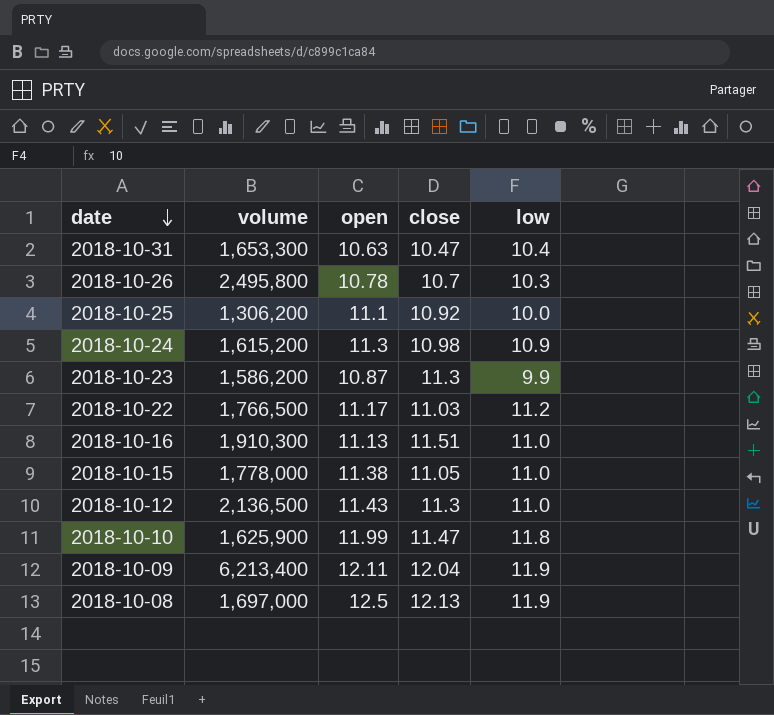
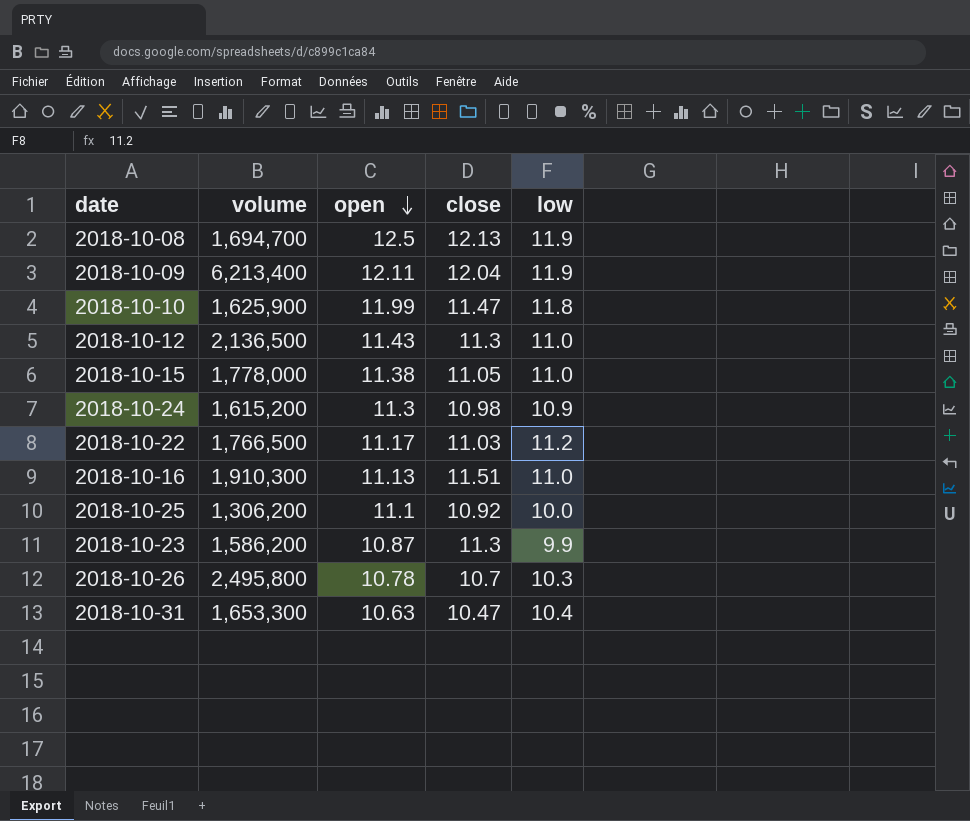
row order: date descending -> open descending
2018-10-08 | volume: 1,697,000 -> 1,694,700

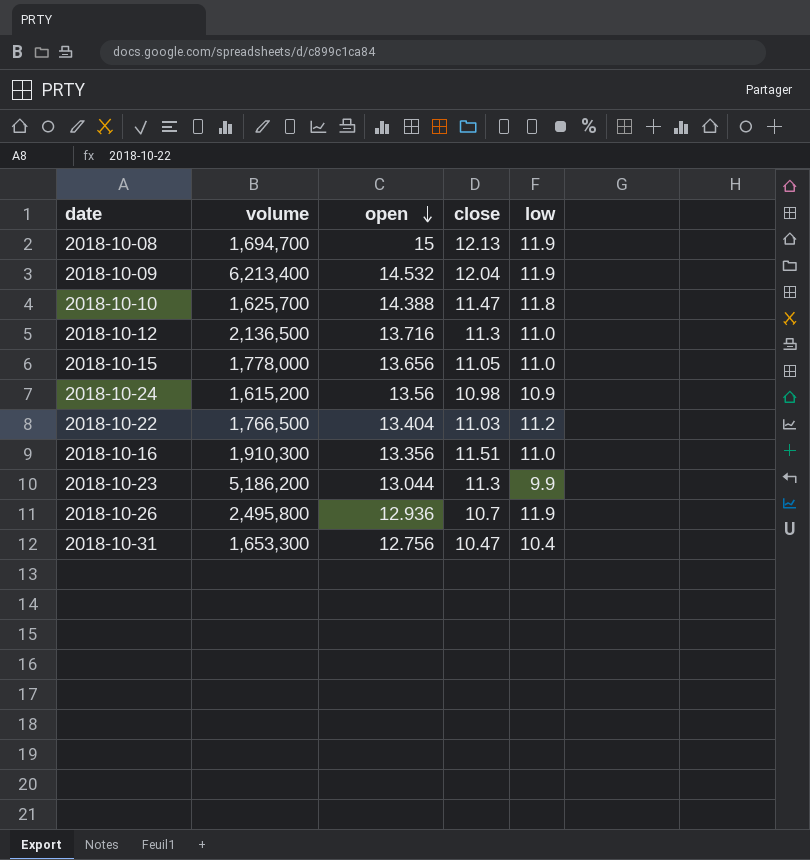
row 2018-10-25: 1,306,200 | 11.1 | 10.92 | 10.0 -> none
2018-10-08 | open: 12.5 -> 15
2018-10-09 | open: 12.11 -> 14.532
2018-10-10 | volume: 1,625,900 -> 1,625,700
2018-10-10 | open: 11.99 -> 14.388
2018-10-12 | open: 11.43 -> 13.716
2018-10-15 | open: 11.38 -> 13.656
2018-10-24 | open: 11.3 -> 13.56
2018-10-22 | open: 11.17 -> 13.404
2018-10-16 | open: 11.13 -> 13.356
2018-10-23 | volume: 1,586,200 -> 5,186,200
2018-10-23 | open: 10.87 -> 13.044
2018-10-26 | open: 10.78 -> 12.936
2018-10-26 | low: 10.3 -> 11.9
2018-10-31 | open: 10.63 -> 12.756

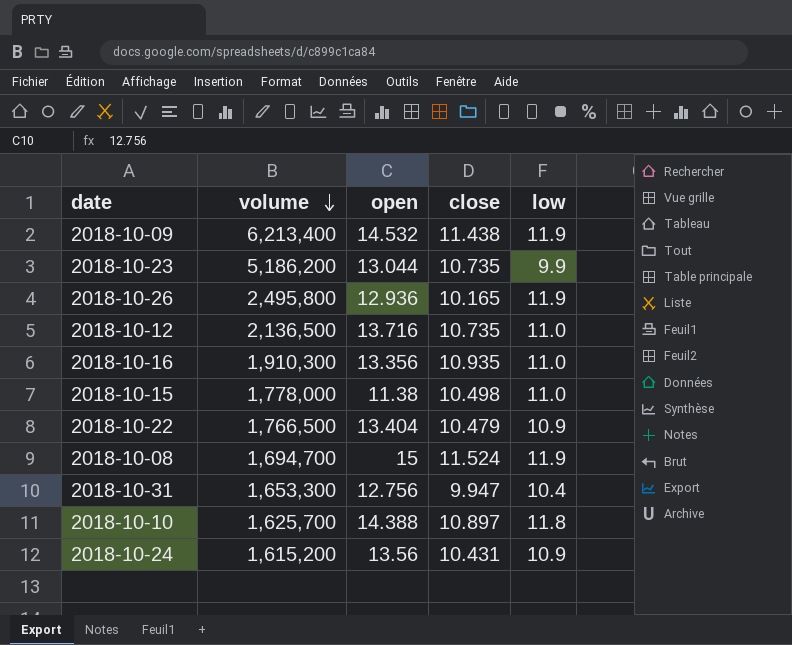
row order: open descending -> volume descending
2018-10-09 | close: 12.04 -> 11.438
2018-10-23 | close: 11.3 -> 10.735
2018-10-26 | close: 10.7 -> 10.165
2018-10-12 | close: 11.3 -> 10.735
2018-10-16 | close: 11.51 -> 10.935
2018-10-15 | open: 13.656 -> 11.38
2018-10-15 | close: 11.05 -> 10.498
2018-10-22 | close: 11.03 -> 10.479
2018-10-22 | low: 11.2 -> 10.9
2018-10-08 | close: 12.13 -> 11.524
2018-10-31 | close: 10.47 -> 9.947
2018-10-10 | close: 11.47 -> 10.897
2018-10-24 | close: 10.98 -> 10.431

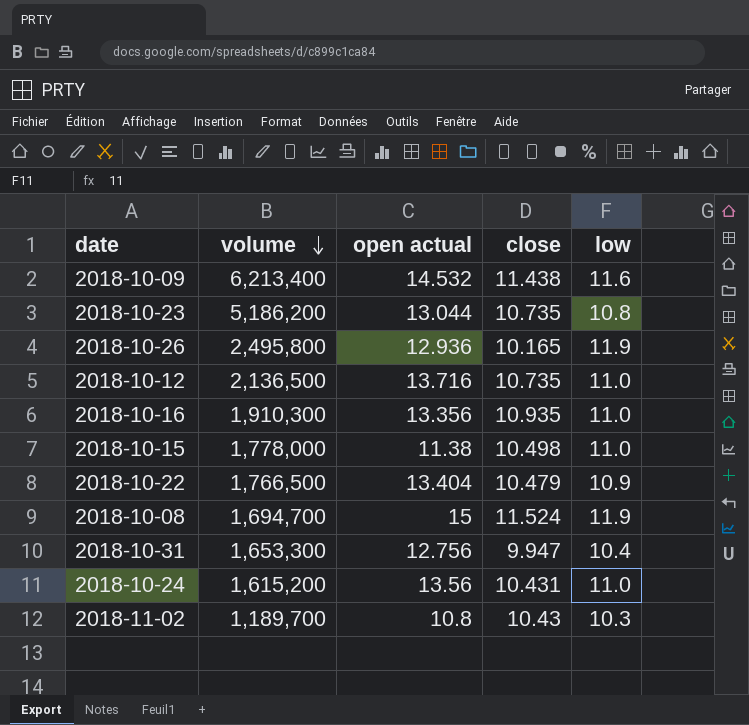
column name: open -> open actual
row 2018-10-10: 1,625,700 | 14.388 | 10.897 | 11.8 -> none
2018-10-09 | low: 11.9 -> 11.6
2018-10-23 | low: 9.9 -> 10.8
2018-10-24 | low: 10.9 -> 11.0
row 2018-11-02: none -> 1,189,700 | 10.8 | 10.43 | 10.3

